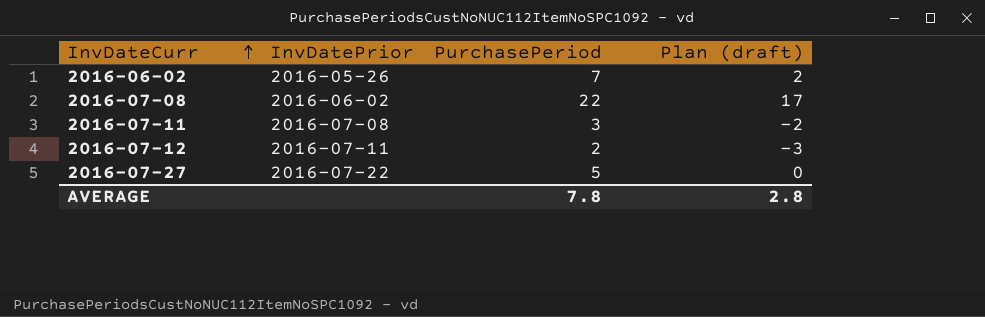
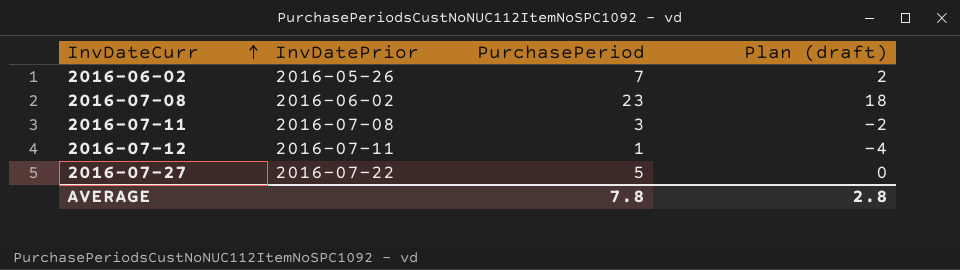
2016-07-08 | PurchasePeriod: 22 -> 23
2016-07-08 | Plan (draft): 17 -> 18
2016-07-12 | PurchasePeriod: 2 -> 1
2016-07-12 | Plan (draft): -3 -> -4

